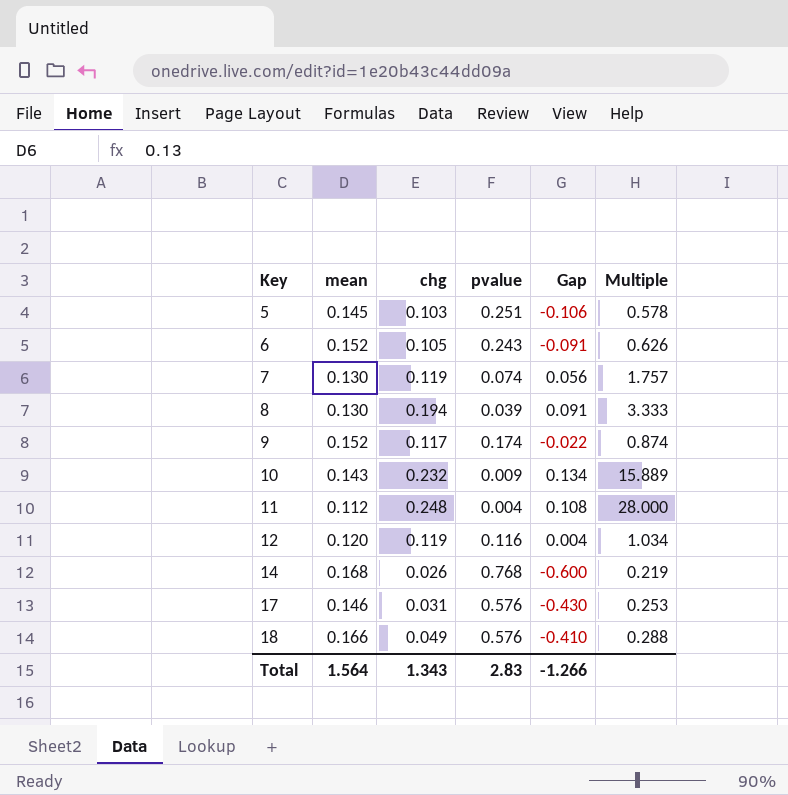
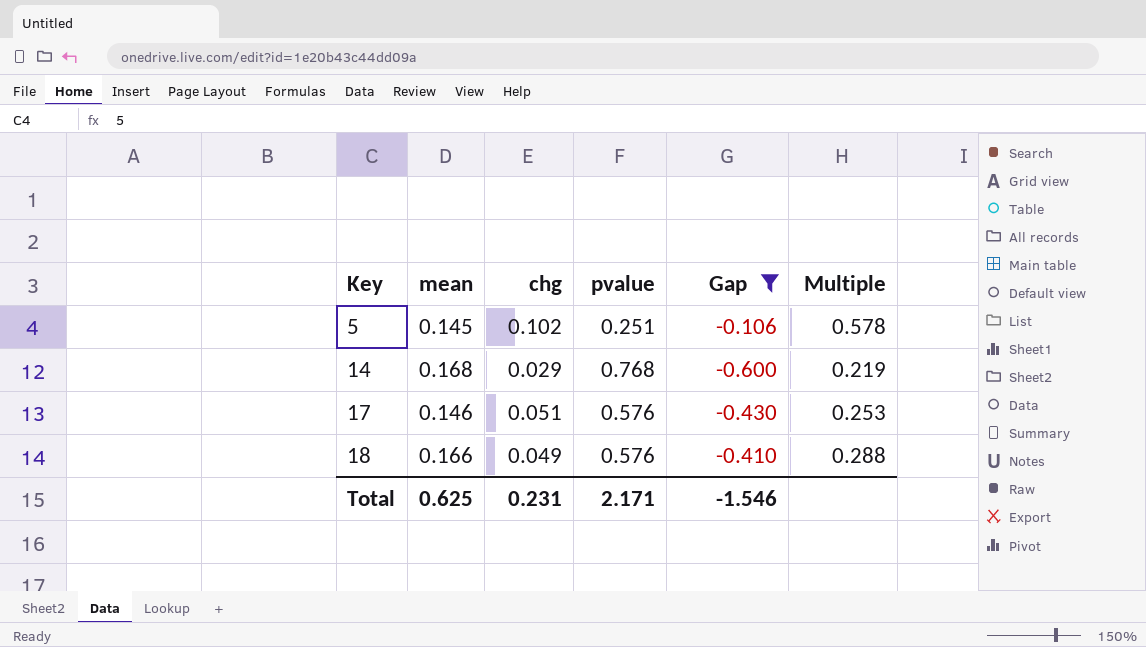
filter: none -> Gap <= -0.106
5 | chg: 0.103 -> 0.102
14 | chg: 0.026 -> 0.029
17 | chg: 0.031 -> 0.051
Total | mean: 1.564 -> 0.625
Total | chg: 1.343 -> 0.231
Total | pvalue: 2.83 -> 2.171
Total | Gap: -1.266 -> -1.546

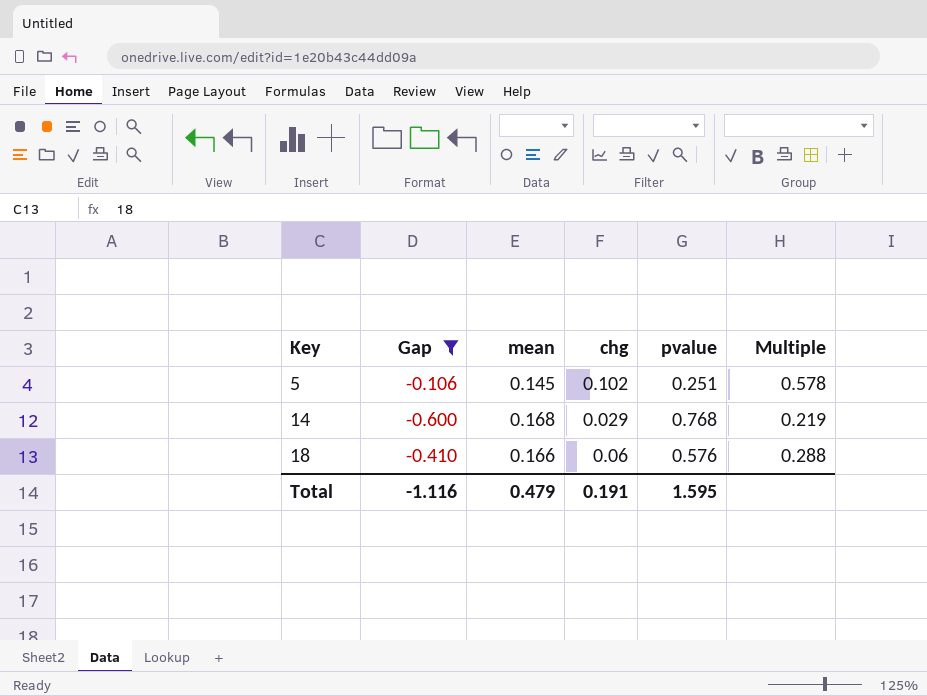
column Gap | position: 5 -> 2
row 17: 0.146 | 0.051 | 0.576 | -0.430 | 0.253 -> none
18 | chg: 0.049 -> 0.06
Total | Gap: -1.546 -> -1.116
Total | mean: 0.625 -> 0.479
Total | chg: 0.231 -> 0.191
Total | pvalue: 2.171 -> 1.595

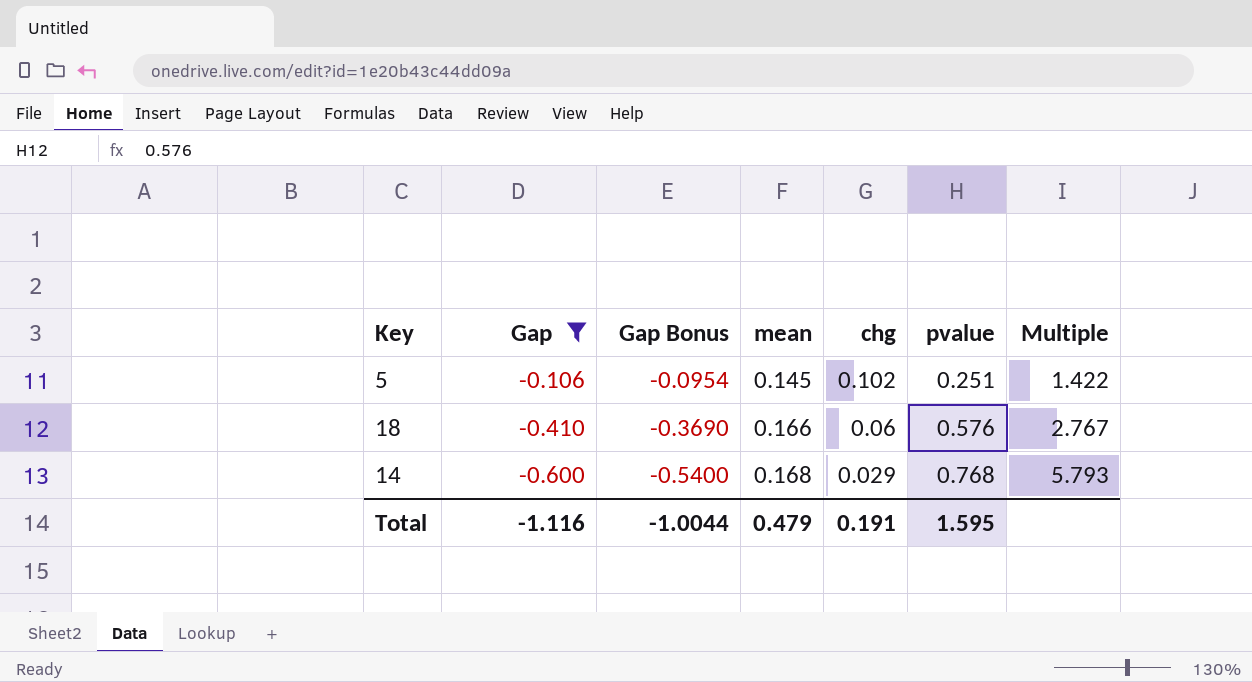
row order: Key ascending -> Gap descending
column Gap Bonus | formula: none -> [Gap] * 0.9
column Multiple | formula: [mean] / [pvalue] -> [mean] / [chg]

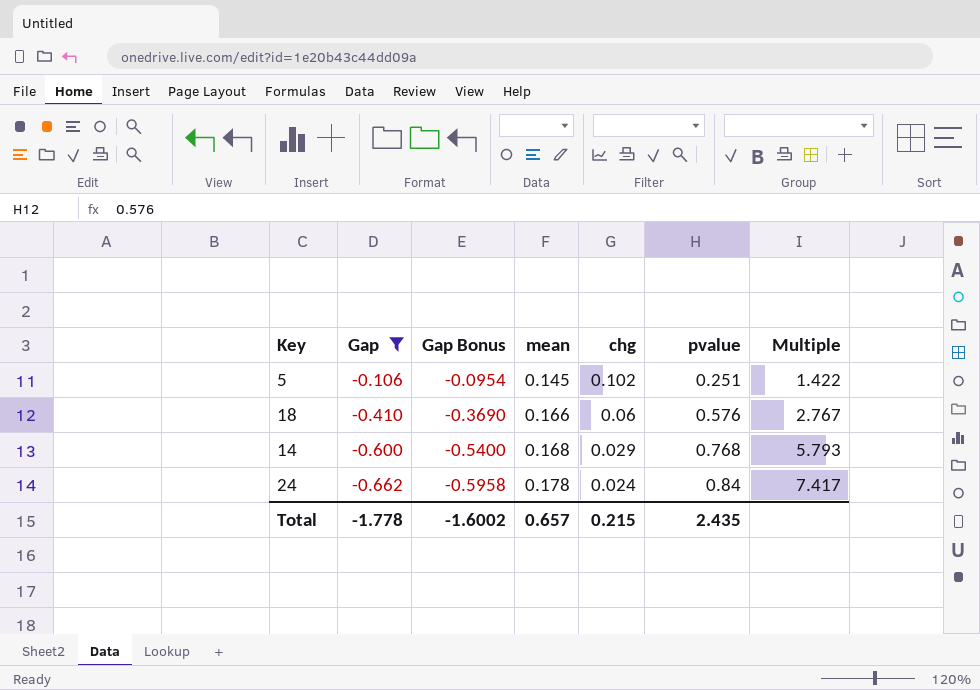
row 24: none -> -0.662 | -0.5958 | 0.178 | 0.024 | 0.84 | 7.417
Total | Gap: -1.116 -> -1.778
Total | Gap Bonus: -1.0044 -> -1.6002
Total | mean: 0.479 -> 0.657
Total | chg: 0.191 -> 0.215
Total | pvalue: 1.595 -> 2.435

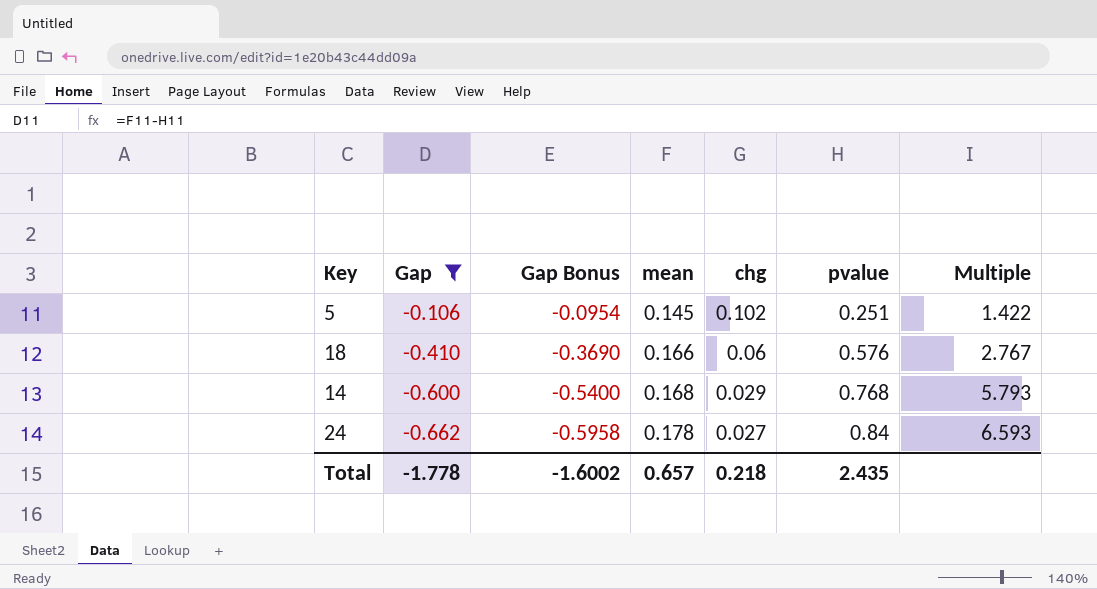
24 | chg: 0.024 -> 0.027
24 | Multiple: 7.417 -> 6.593
Total | chg: 0.215 -> 0.218

